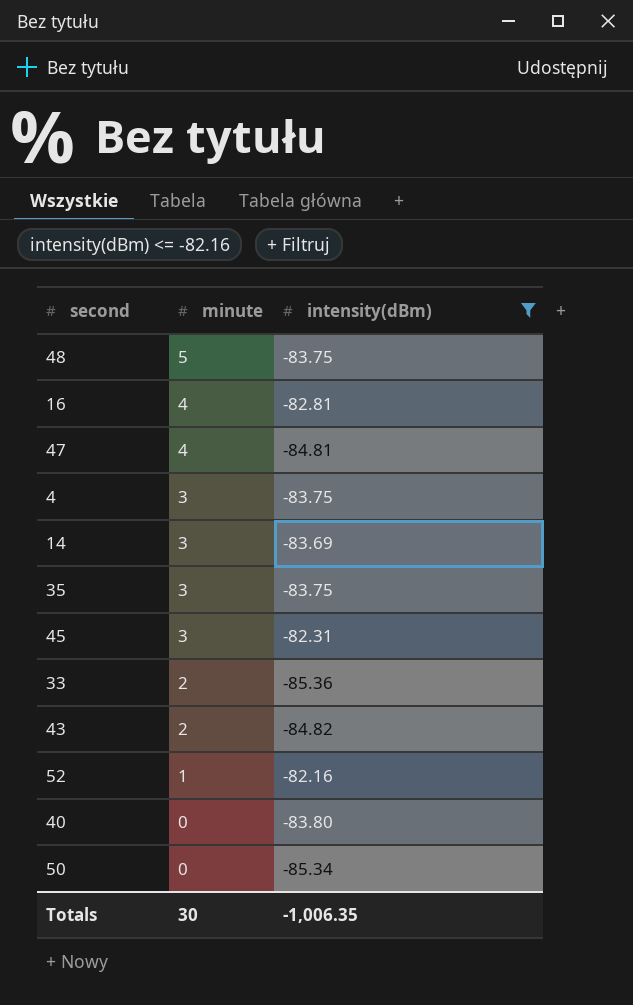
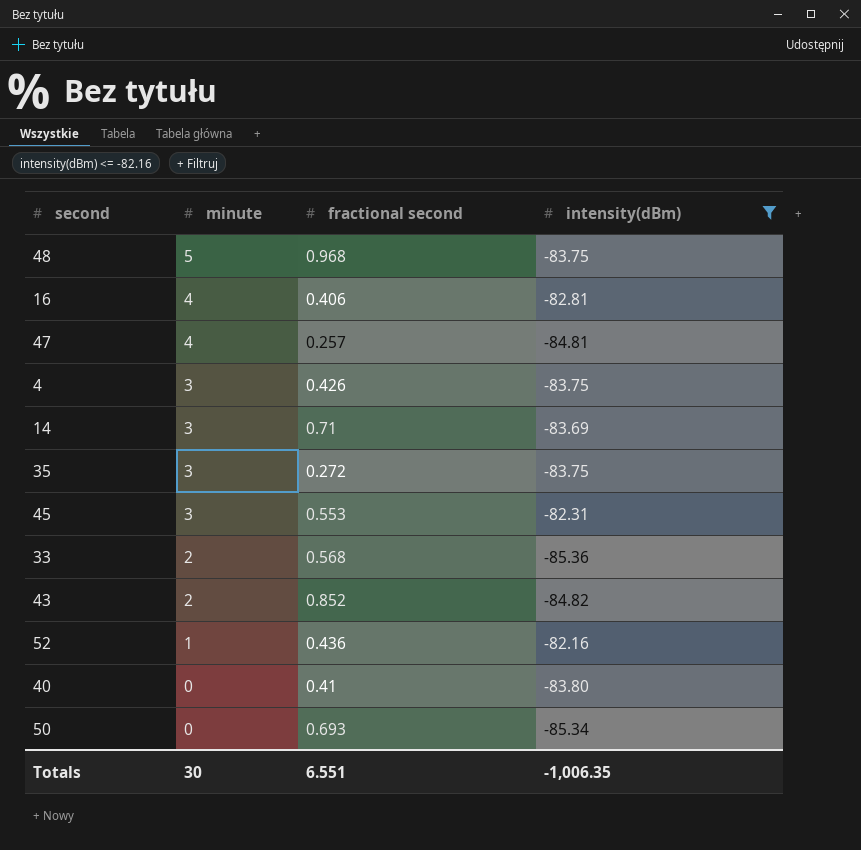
column fractional second | position: none -> 3

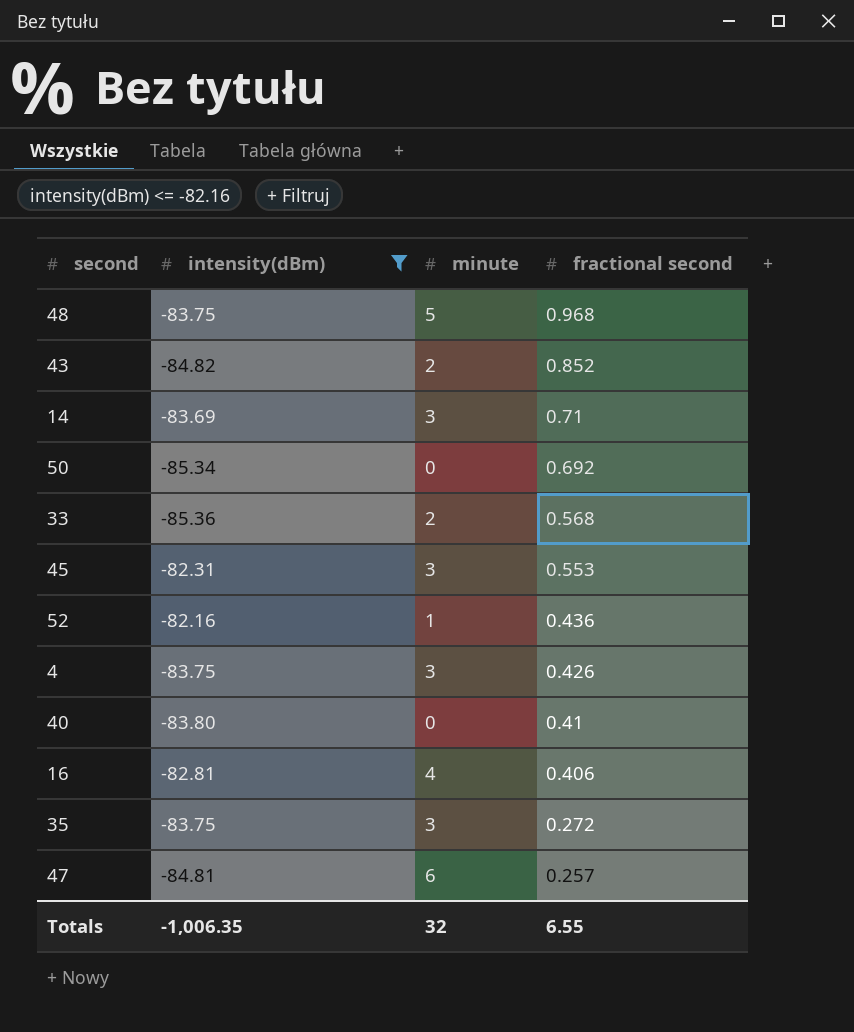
row order: minute descending -> fractional second descending
column intensity(dBm) | position: 4 -> 2
50 | fractional second: 0.693 -> 0.692
47 | minute: 4 -> 6
Totals | minute: 30 -> 32
Totals | fractional second: 6.551 -> 6.55

